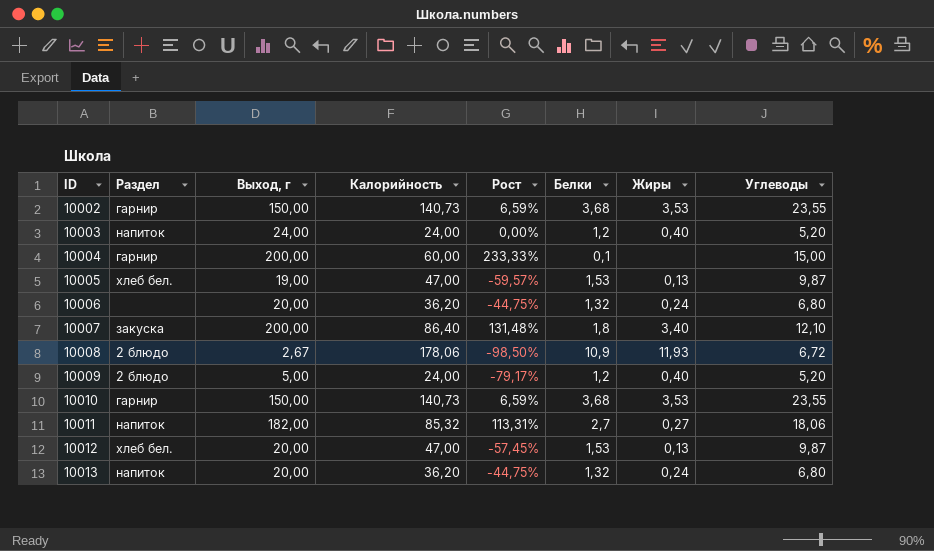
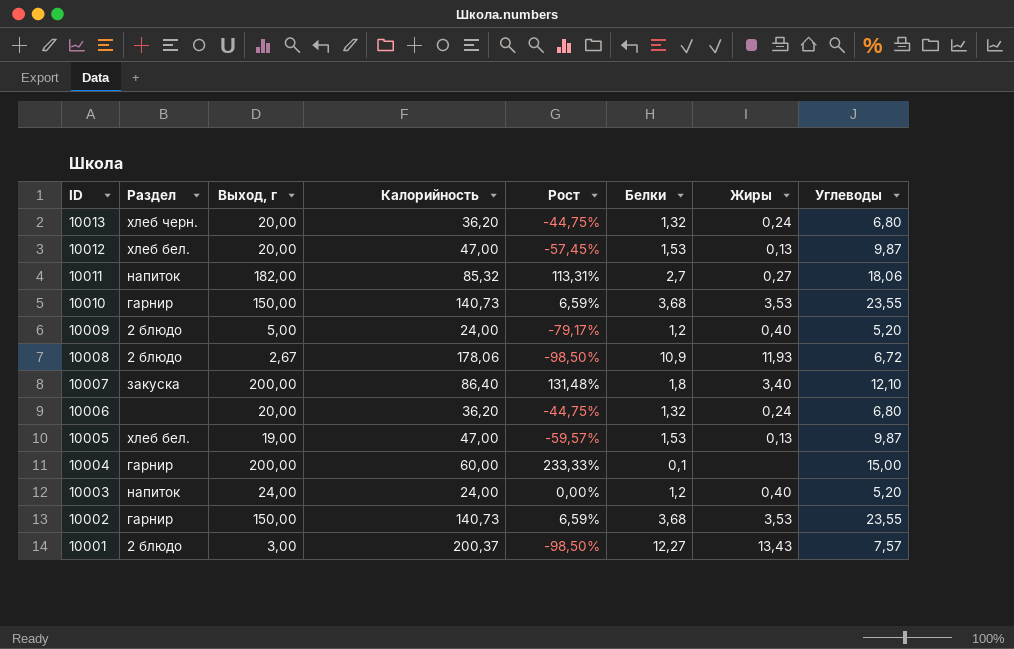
row order: ID ascending -> ID descending
10013 | Раздел: напиток -> хлеб черн.
row 10001: none -> 2 блюдо | 3,00 | 200,37 | -98,50% | 12,27 | 13,43 | 7,57

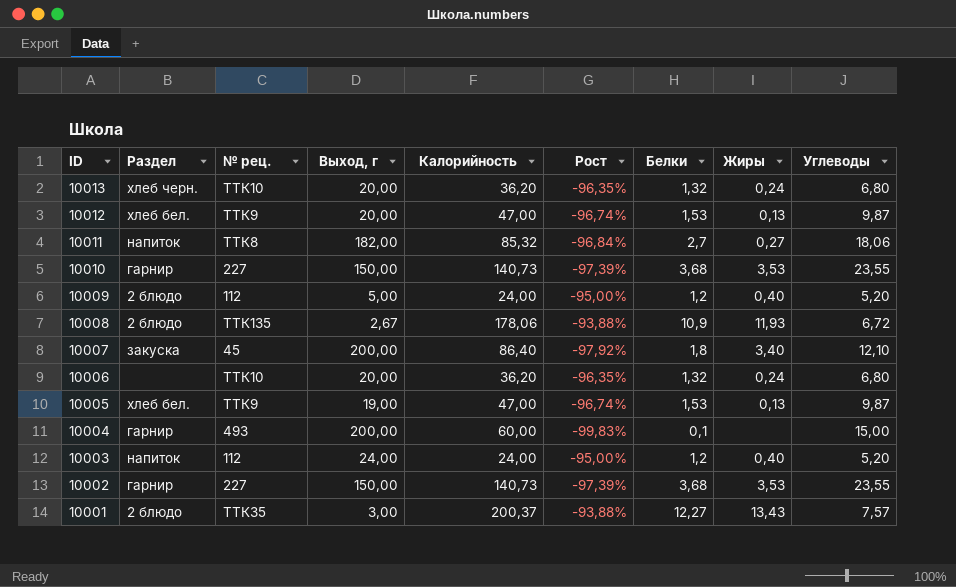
column № рец. | position: none -> 3
column Рост | formula: ([Выход, г] - [Калорийность]) / [Калорийность] -> ([Белки] - [Калорийность]) / [Калорийность]

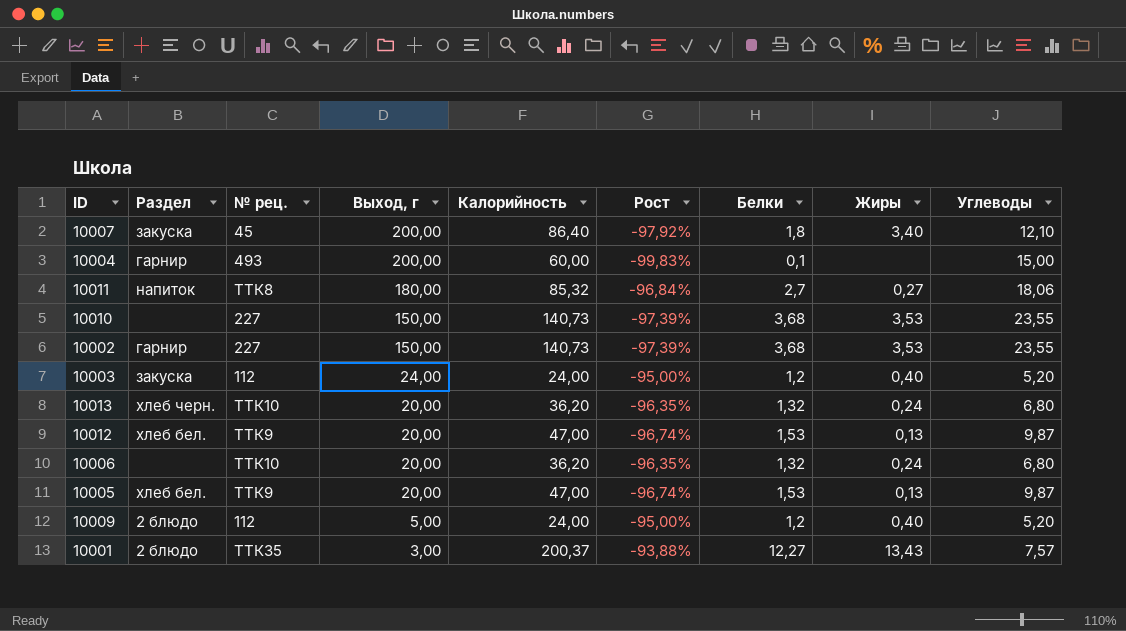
row order: ID descending -> Выход, г descending
row 10008: 2 блюдо | ТТК135 | 2,67 | 178,06 | -93,88% | 10,9 | 11,93 | 6,72 -> none
10011 | Выход, г: 182,00 -> 180,00
10010 | Раздел: гарнир -> none
10003 | Раздел: напиток -> закуска
10005 | Выход, г: 19,00 -> 20,00

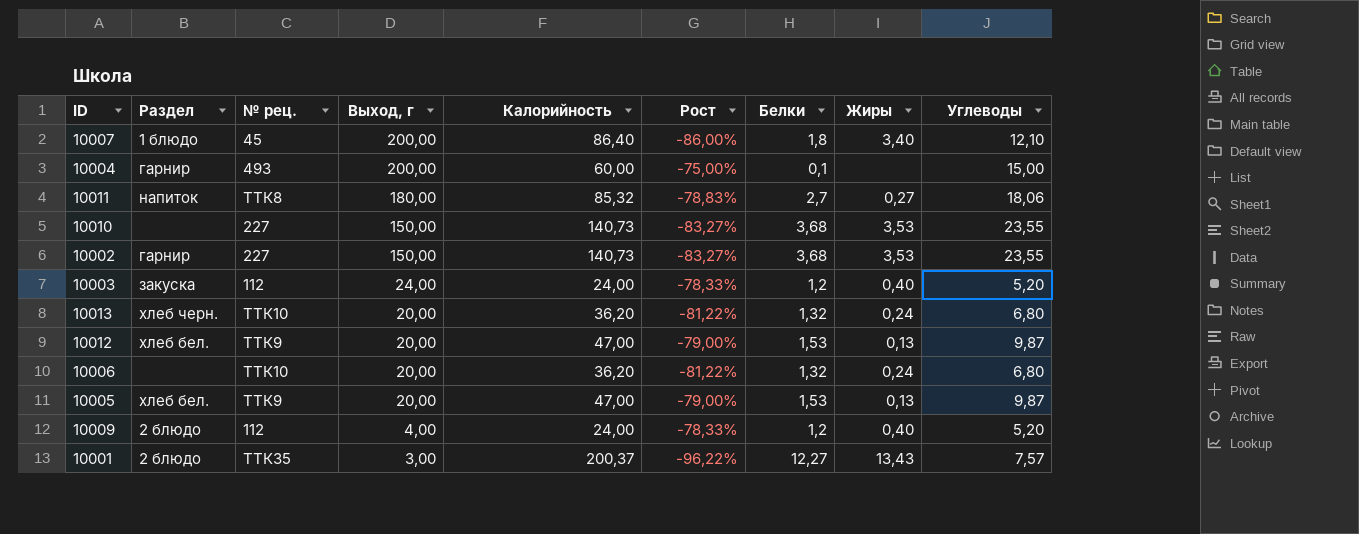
column Рост | formula: ([Белки] - [Калорийность]) / [Калорийность] -> ([Углеводы] - [Калорийность]) / [Калорийность]
10007 | Раздел: закуска -> 1 блюдо
10009 | Выход, г: 5,00 -> 4,00

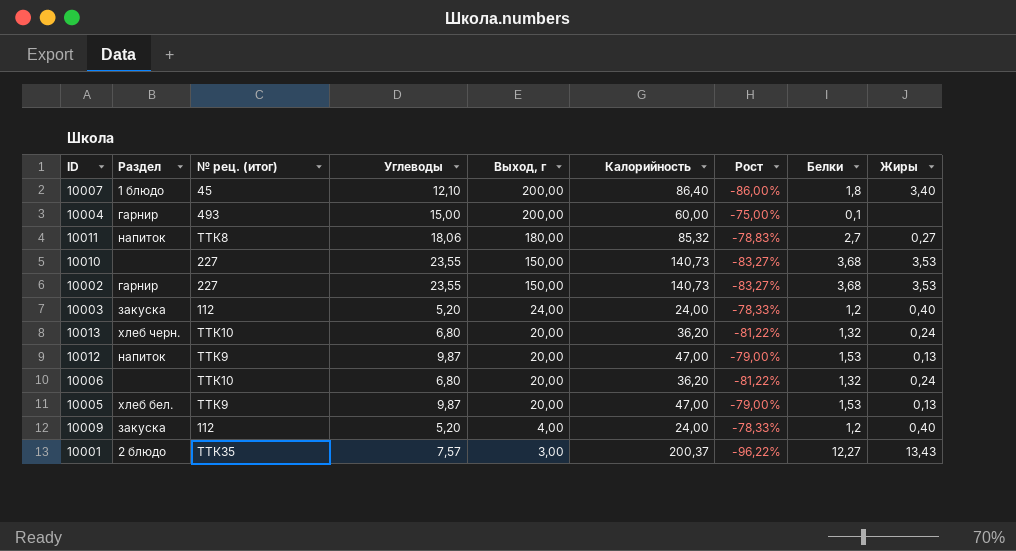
column name: № рец. -> № рец. (итог)
column Углеводы | position: 9 -> 4
10012 | Раздел: хлеб бел. -> напиток
10009 | Раздел: 2 блюдо -> закуска

